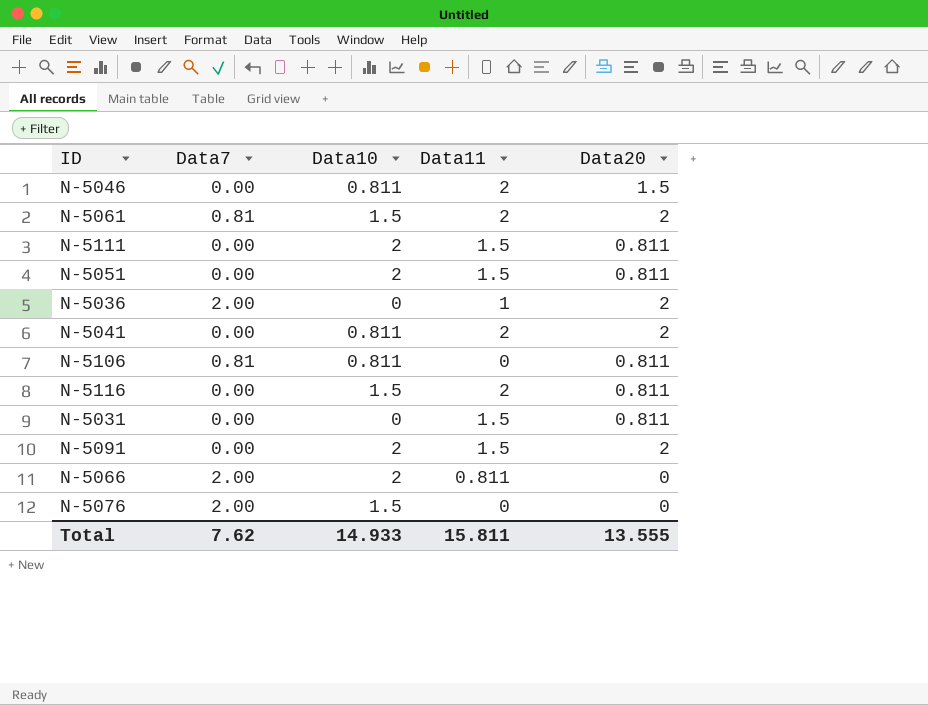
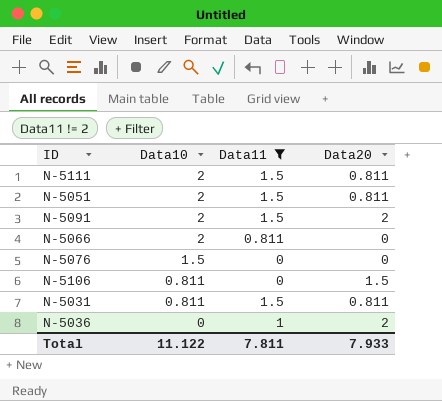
filter: none -> Data11 != 2
row order: none -> Data10 descending
column Data7 | position: 2 -> none
N-5106 | Data20: 0.811 -> 1.5
N-5031 | Data10: 0 -> 0.811
Total | Data10: 14.933 -> 11.122
Total | Data11: 15.811 -> 7.811
Total | Data20: 13.555 -> 7.933

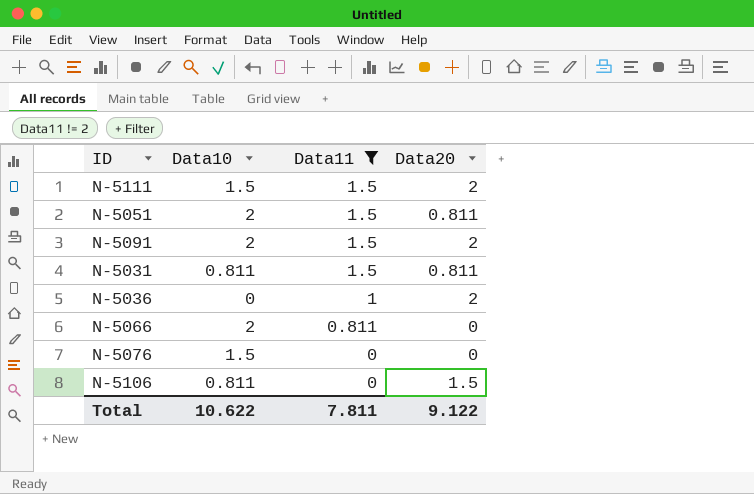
row order: Data10 descending -> Data11 descending
N-5111 | Data10: 2 -> 1.5
N-5111 | Data20: 0.811 -> 2
Total | Data10: 11.122 -> 10.622
Total | Data20: 7.933 -> 9.122

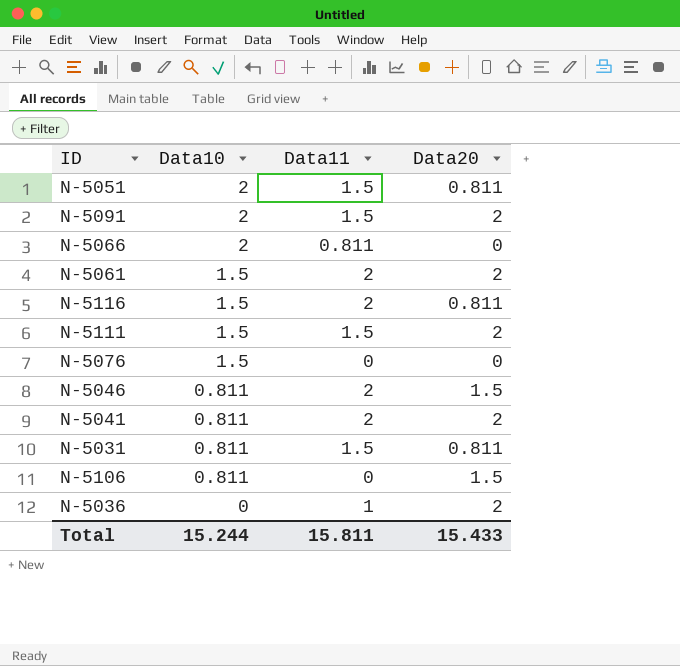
filter: Data11 != 2 -> none
row order: Data11 descending -> Data10 descending
Total | Data10: 10.622 -> 15.244
Total | Data11: 7.811 -> 15.811
Total | Data20: 9.122 -> 15.433

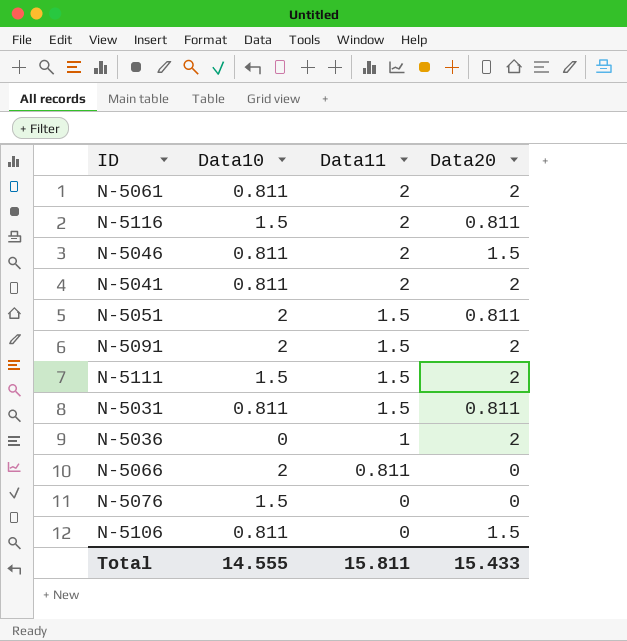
row order: Data10 descending -> Data11 descending
N-5061 | Data10: 1.5 -> 0.811
Total | Data10: 15.244 -> 14.555

